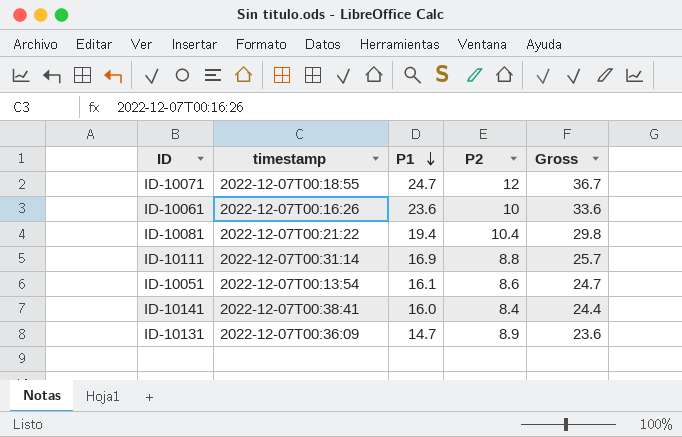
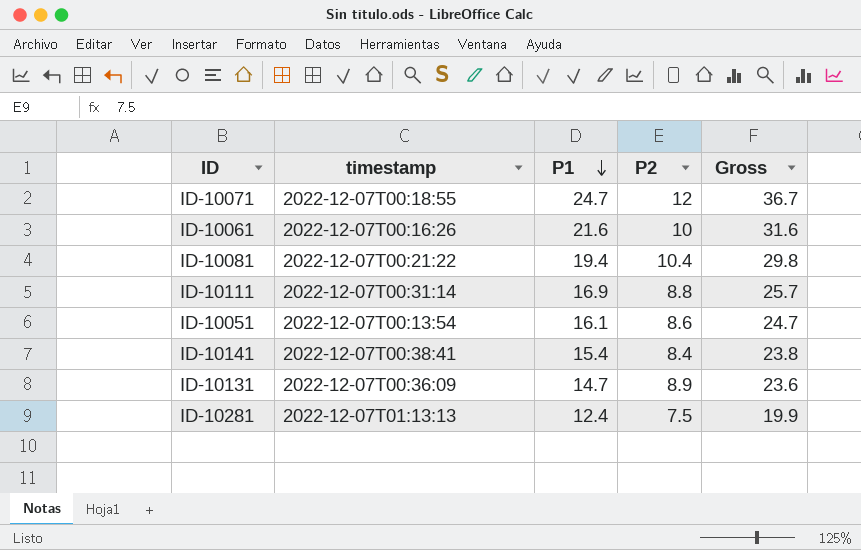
ID-10061 | P1: 23.6 -> 21.6
ID-10061 | Gross: 33.6 -> 31.6
ID-10141 | P1: 16.0 -> 15.4
ID-10141 | Gross: 24.4 -> 23.8
row ID-10281: none -> 2022-12-07T01:13:13 | 12.4 | 7.5 | 19.9

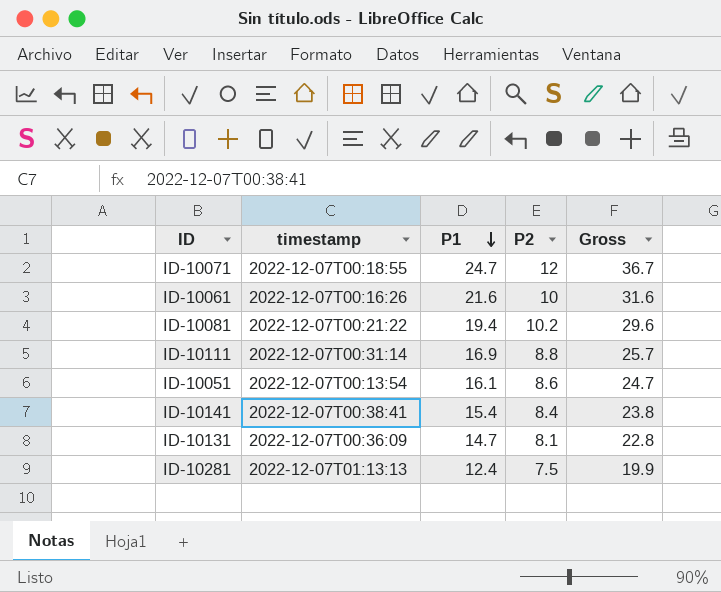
ID-10081 | P2: 10.4 -> 10.2
ID-10081 | Gross: 29.8 -> 29.6
ID-10131 | P2: 8.9 -> 8.1
ID-10131 | Gross: 23.6 -> 22.8

